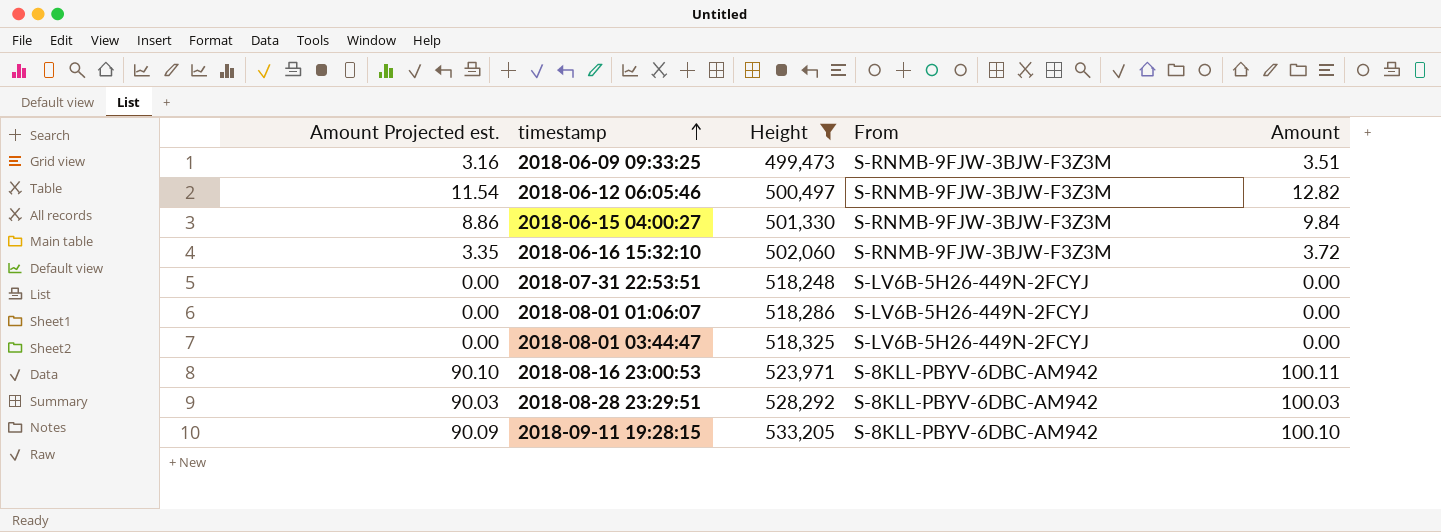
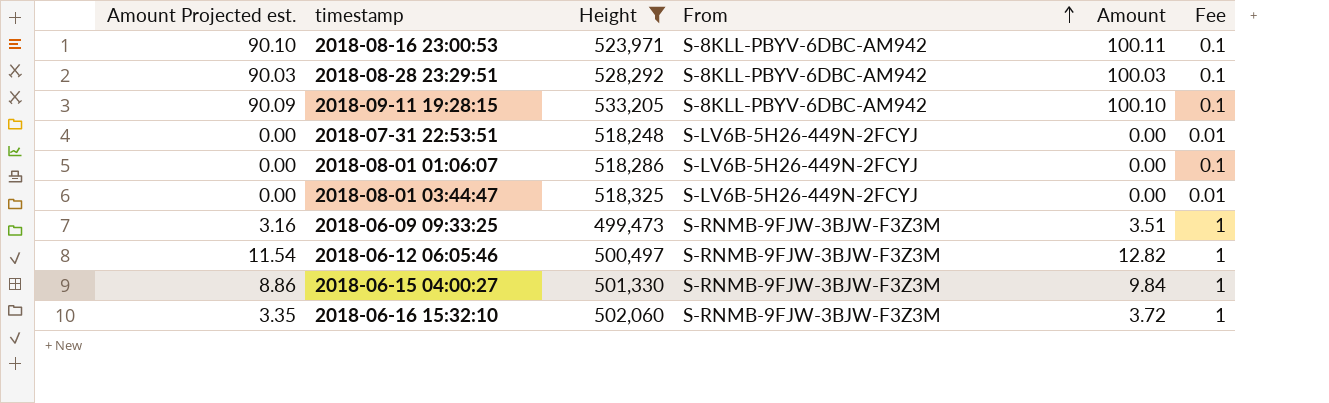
row order: timestamp ascending -> From ascending
column Fee | position: none -> 6

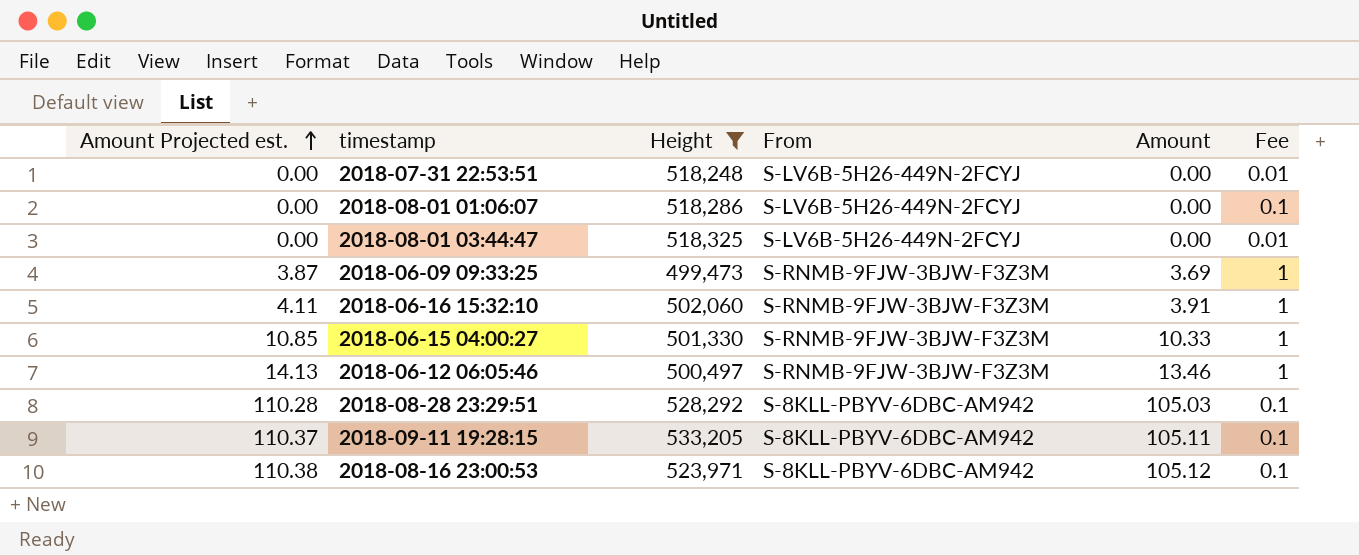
row order: From ascending -> Amount Projected est. ascending
column Amount Projected est. | formula: [Amount] * 0.9 -> [Amount] * 1.05
2018-06-09 09:33:25 | Amount: 3.51 -> 3.69
2018-06-16 15:32:10 | Amount: 3.72 -> 3.91
2018-06-15 04:00:27 | Amount: 9.84 -> 10.33
2018-06-12 06:05:46 | Amount: 12.82 -> 13.46
2018-08-28 23:29:51 | Amount: 100.03 -> 105.03
2018-09-11 19:28:15 | Amount: 100.10 -> 105.11
2018-08-16 23:00:53 | Amount: 100.11 -> 105.12

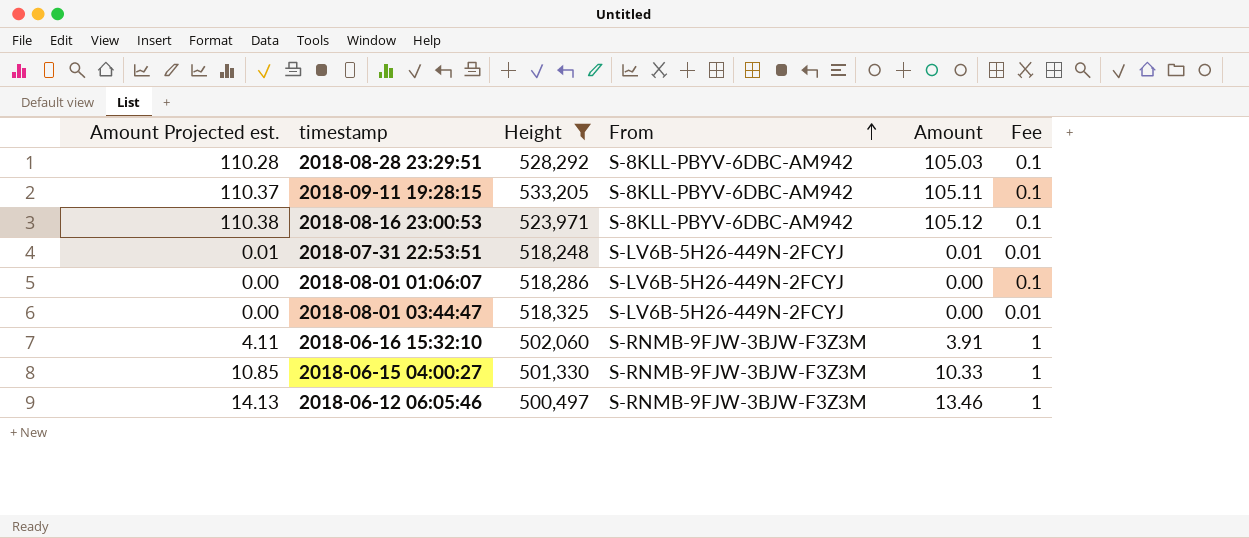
row order: Amount Projected est. ascending -> From ascending
row 2018-06-09 09:33:25: 3.87 | 499,473 | S-RNMB-9FJW-3BJW-F3Z3M | 3.69 | 1 -> none
2018-07-31 22:53:51 | Amount Projected est.: 0.00 -> 0.01
2018-07-31 22:53:51 | Amount: 0.00 -> 0.01

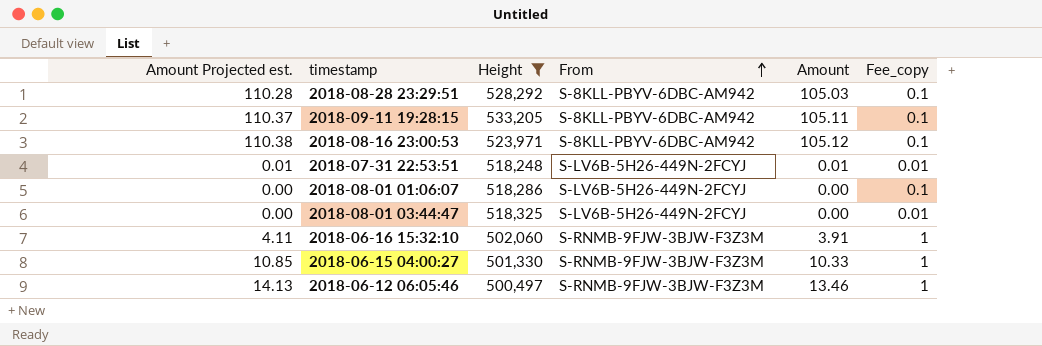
column name: Fee -> Fee_copy

